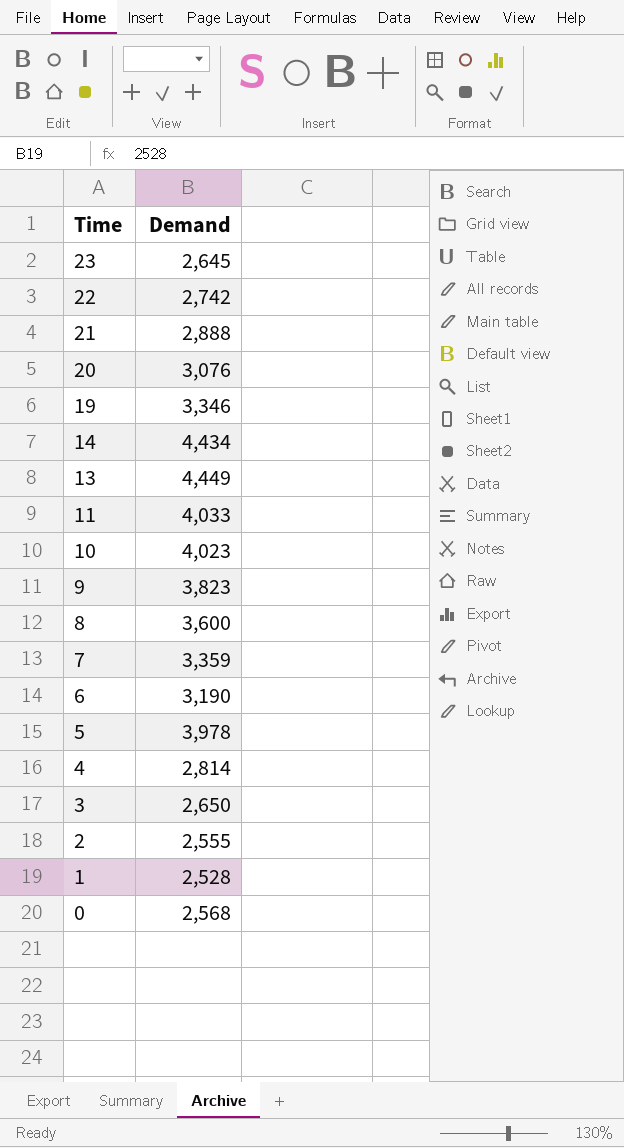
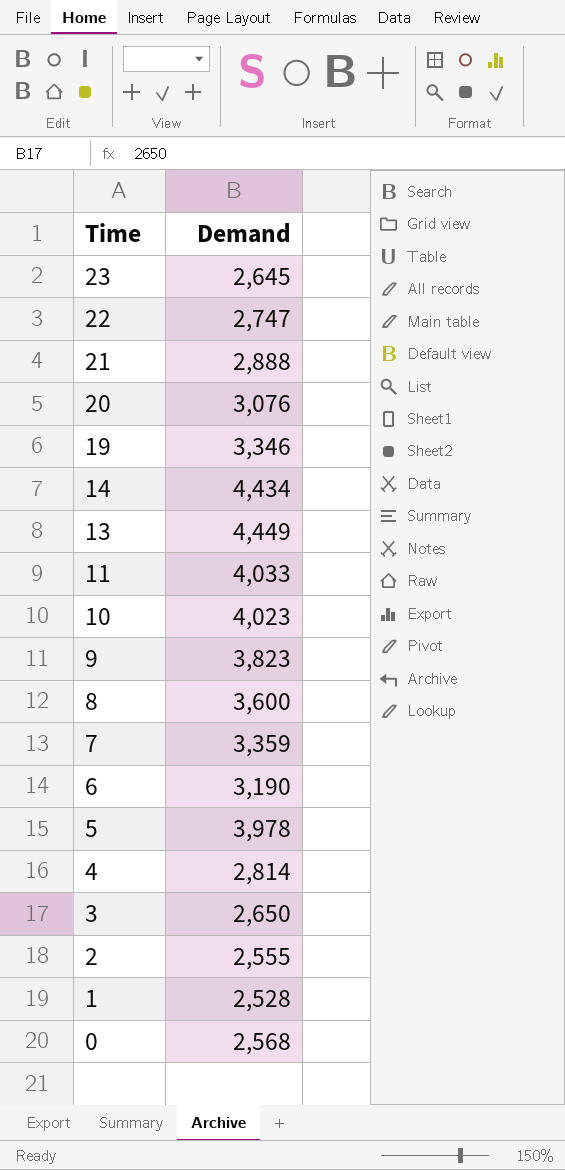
22 | Demand: 2,742 -> 2,747

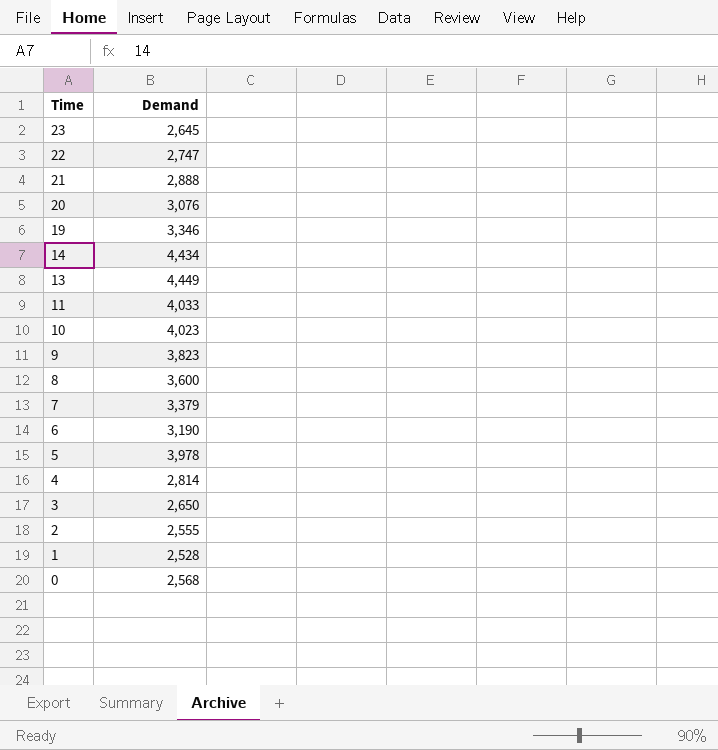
7 | Demand: 3,359 -> 3,379

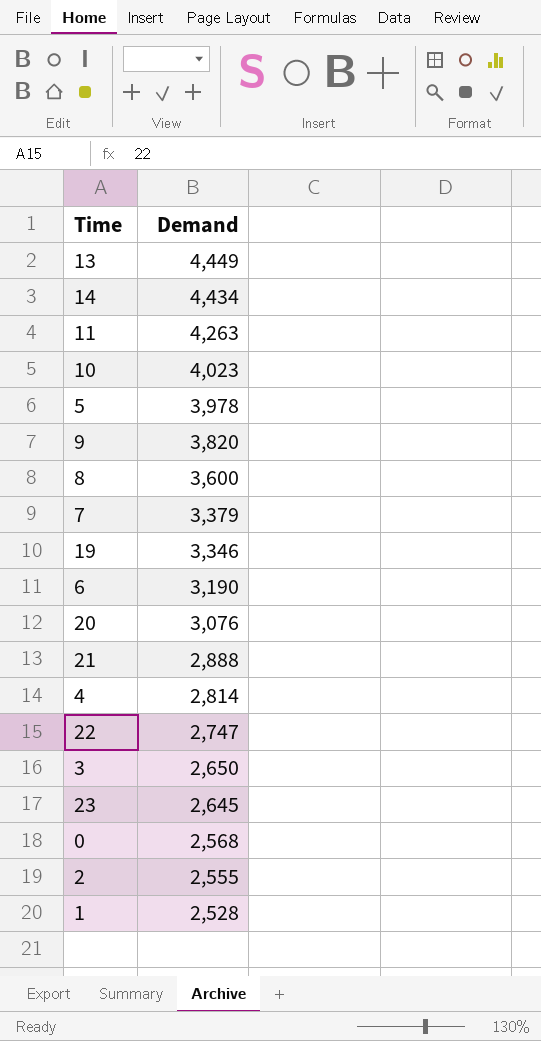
row order: Time descending -> Demand descending
11 | Demand: 4,033 -> 4,263
9 | Demand: 3,823 -> 3,820

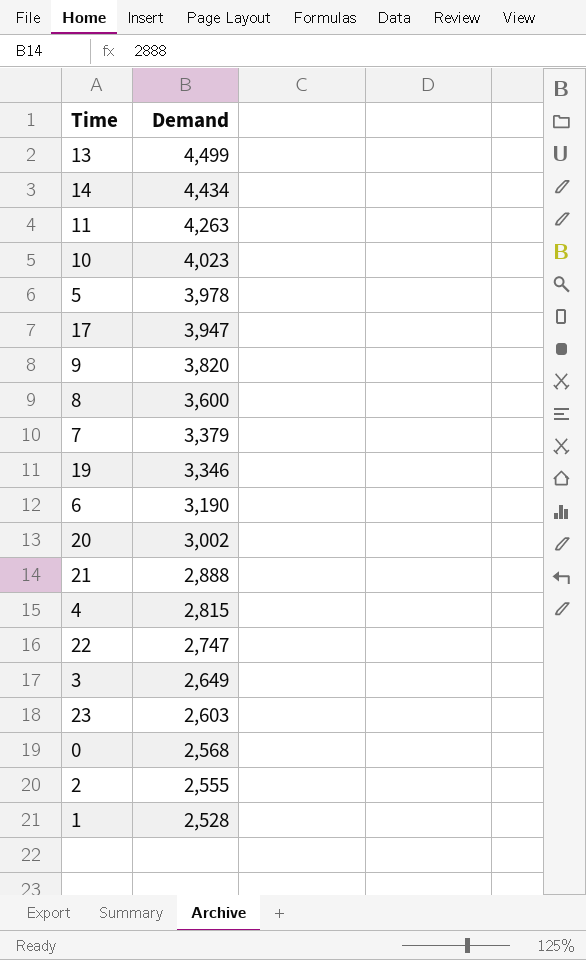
13 | Demand: 4,449 -> 4,499
row 17: none -> 3,947
20 | Demand: 3,076 -> 3,002
4 | Demand: 2,814 -> 2,815
3 | Demand: 2,650 -> 2,649
23 | Demand: 2,645 -> 2,603

